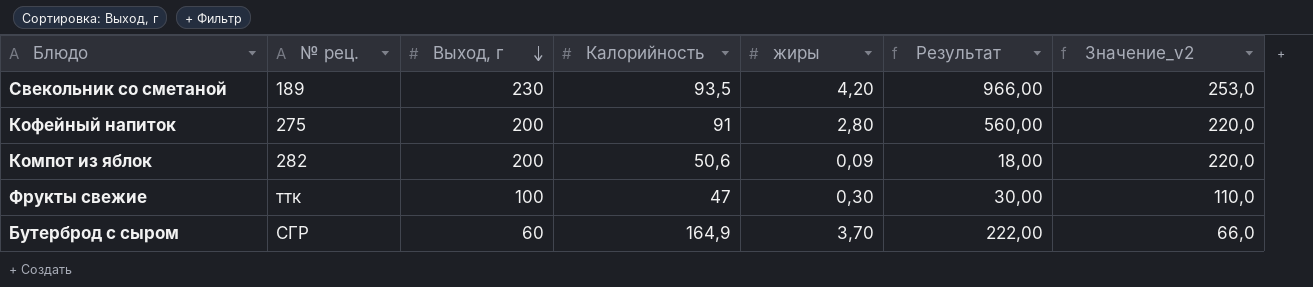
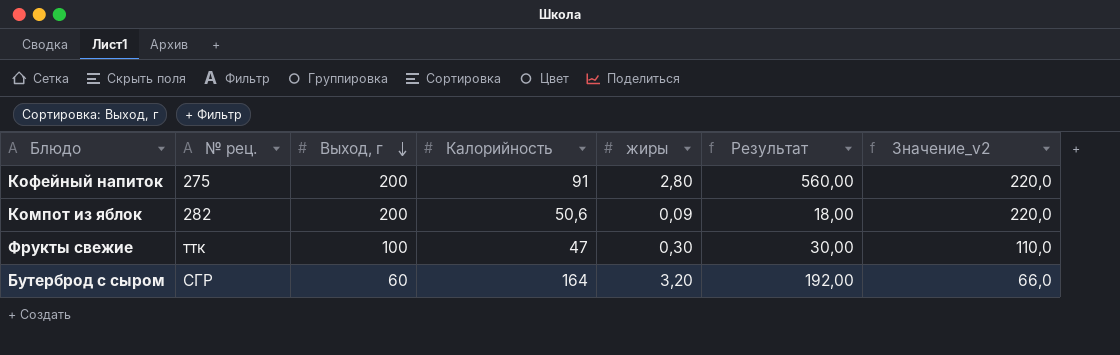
row Свекольник со сметаной: 189 | 230 | 93,5 | 4,20 | 966,00 | 253,0 -> none
Бутерброд с сыром | Калорийность: 164,9 -> 164
Бутерброд с сыром | жиры: 3,70 -> 3,20
Бутерброд с сыром | Результат: 222,00 -> 192,00

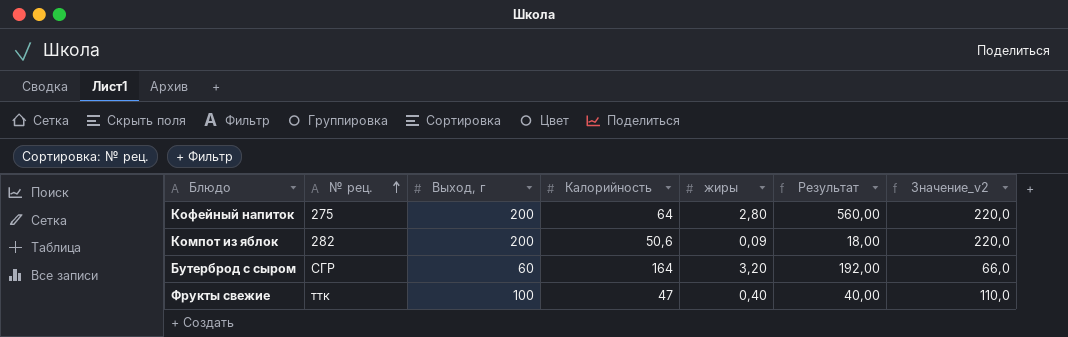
row order: Выход, г descending -> № рец. ascending
Кофейный напиток | Калорийность: 91 -> 64
Фрукты свежие | жиры: 0,30 -> 0,40
Фрукты свежие | Результат: 30,00 -> 40,00

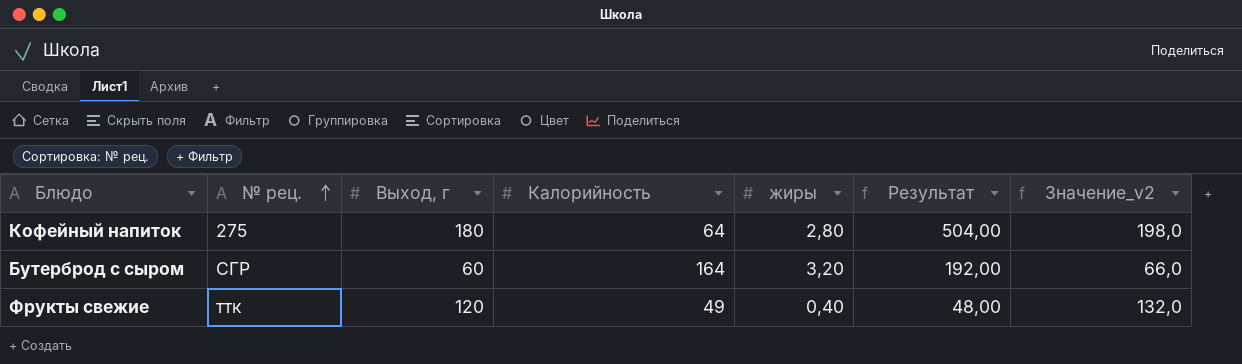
row Компот из яблок: 282 | 200 | 50,6 | 0,09 | 18,00 | 220,0 -> none
Кофейный напиток | Выход, г: 200 -> 180
Кофейный напиток | Результат: 560,00 -> 504,00
Кофейный напиток | Значение_v2: 220,0 -> 198,0
Фрукты свежие | Выход, г: 100 -> 120
Фрукты свежие | Калорийность: 47 -> 49
Фрукты свежие | Результат: 40,00 -> 48,00
Фрукты свежие | Значение_v2: 110,0 -> 132,0

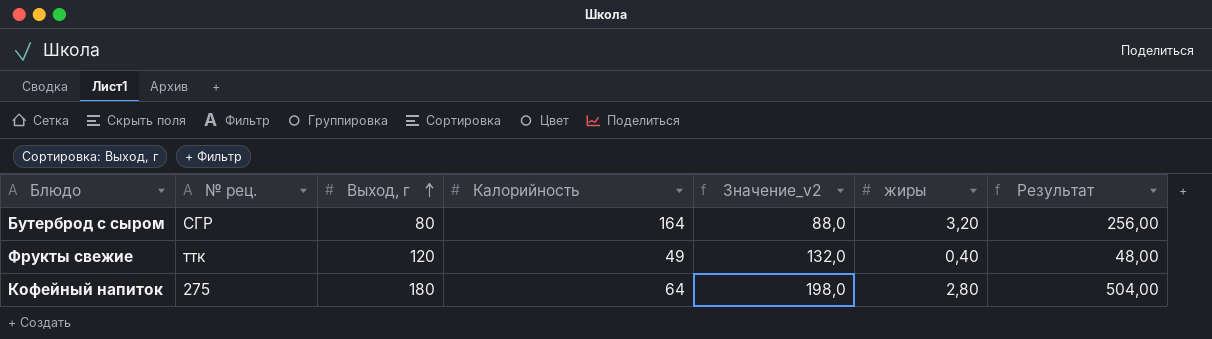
row order: № рец. ascending -> Выход, г ascending
column Значение_v2 | position: 7 -> 5
Бутерброд с сыром | Выход, г: 60 -> 80
Бутерброд с сыром | Значение_v2: 66,0 -> 88,0
Бутерброд с сыром | Результат: 192,00 -> 256,00

